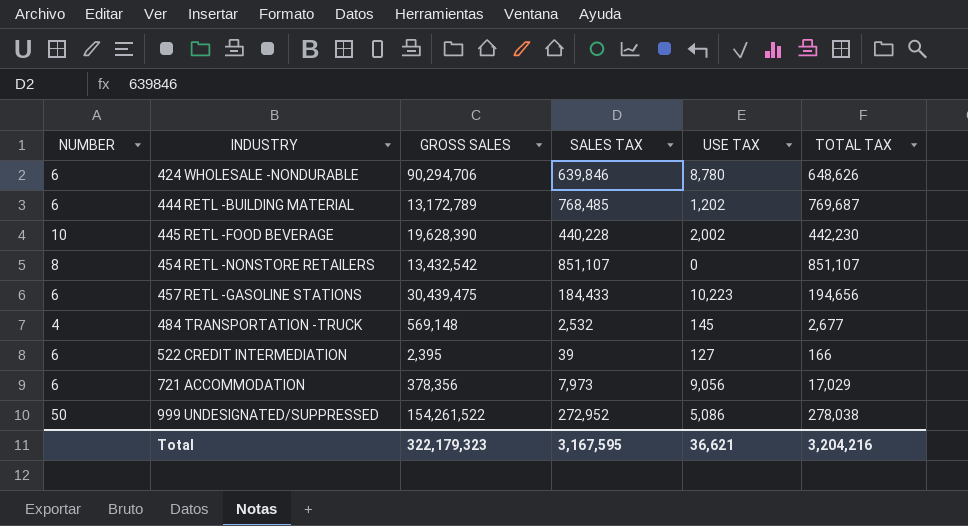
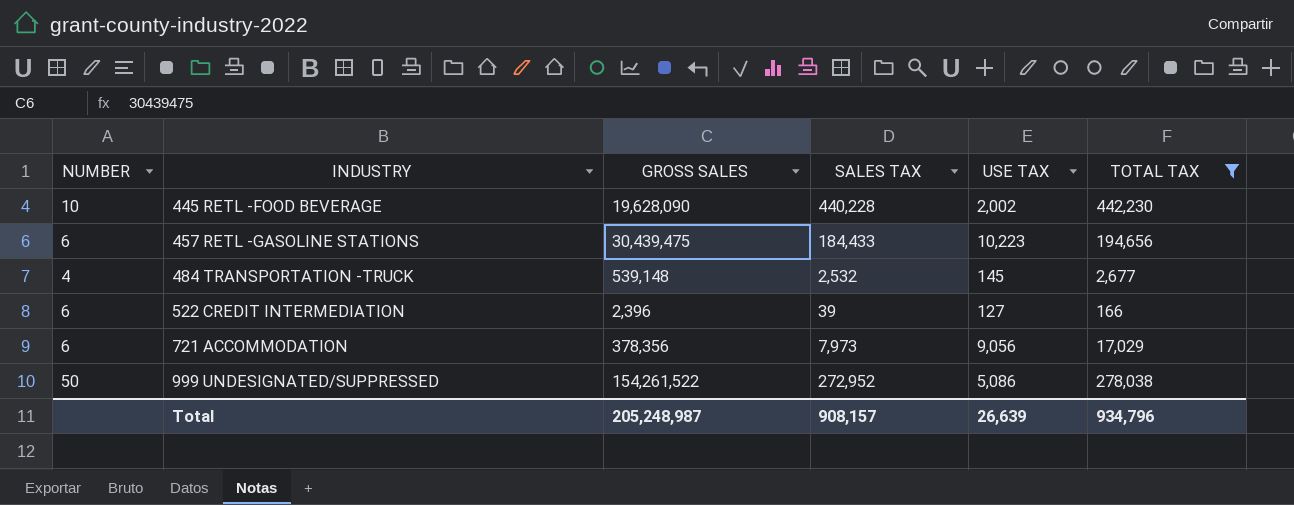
filter: none -> TOTAL TAX <= 442,230
445 RETL -FOOD BEVERAGE | GROSS SALES: 19,628,390 -> 19,628,090
484 TRANSPORTATION -TRUCK | GROSS SALES: 569,148 -> 539,148
522 CREDIT INTERMEDIATION | GROSS SALES: 2,395 -> 2,396
Total | GROSS SALES: 322,179,323 -> 205,248,987
Total | SALES TAX: 3,167,595 -> 908,157
Total | USE TAX: 36,621 -> 26,639
Total | TOTAL TAX: 3,204,216 -> 934,796

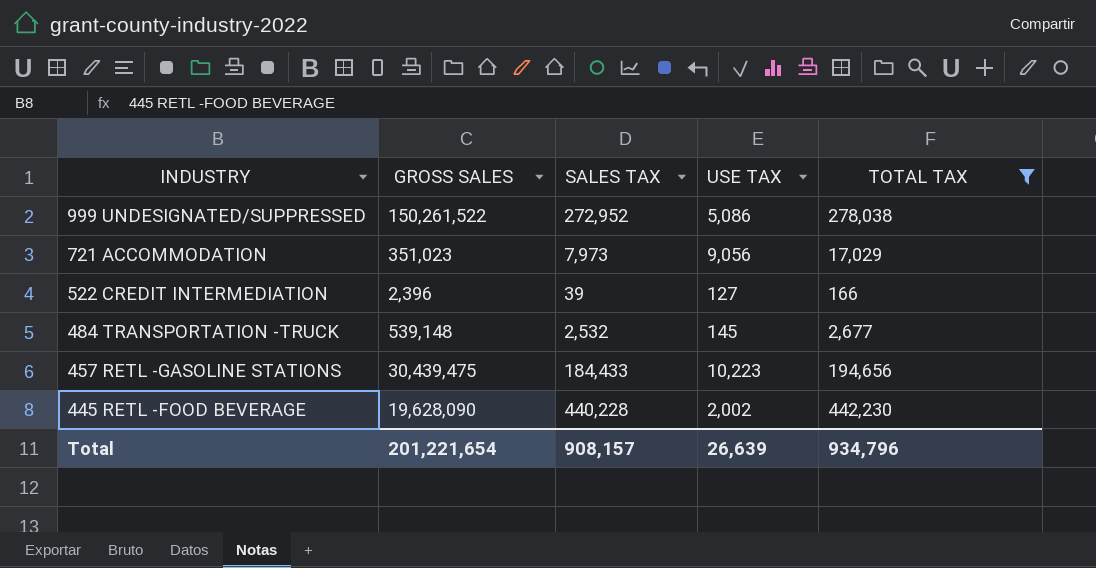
row order: INDUSTRY ascending -> INDUSTRY descending
column NUMBER | position: 1 -> none
999 UNDESIGNATED/SUPPRESSED | GROSS SALES: 154,261,522 -> 150,261,522
721 ACCOMMODATION | GROSS SALES: 378,356 -> 351,023
Total | GROSS SALES: 205,248,987 -> 201,221,654

